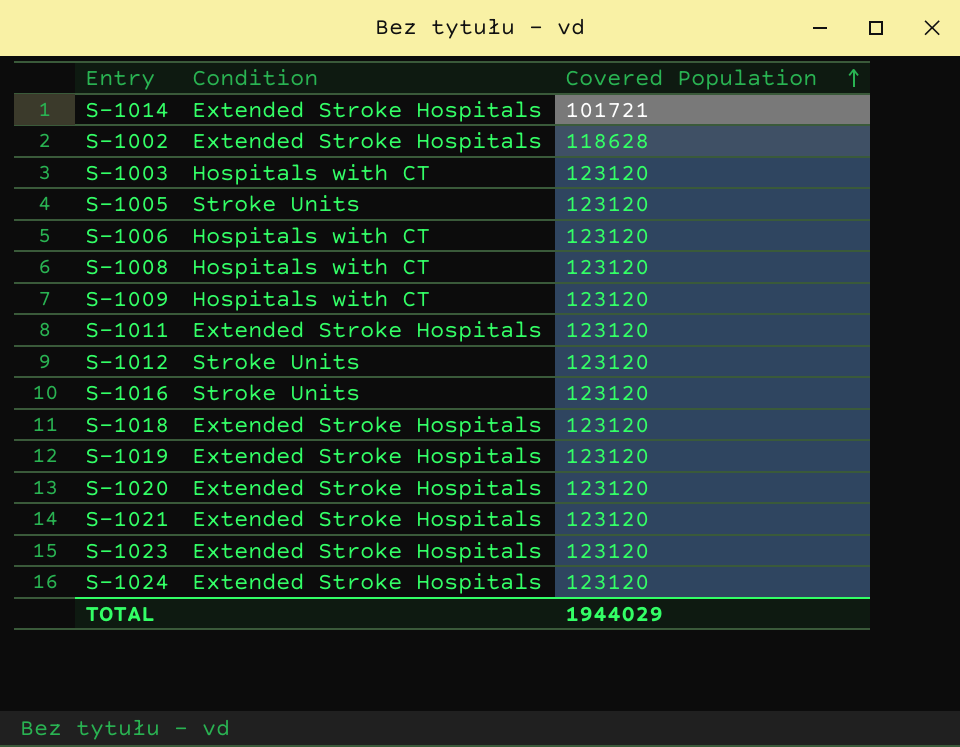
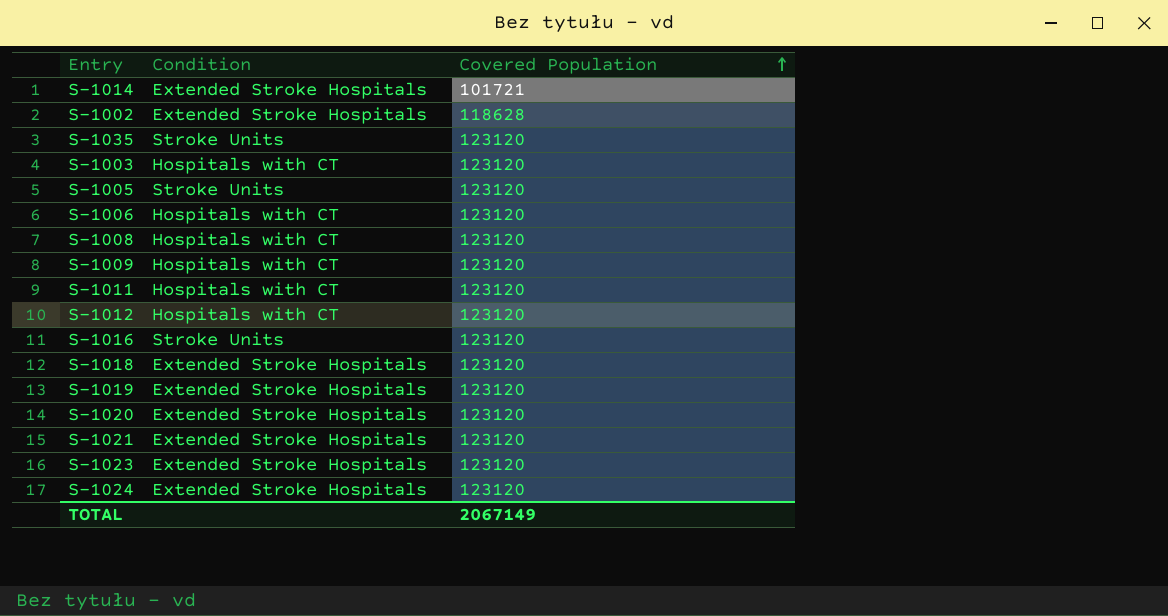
row S-1035: none -> Stroke Units | 123120
S-1011 | Condition: Extended Stroke Hospitals -> Hospitals with CT
S-1012 | Condition: Stroke Units -> Hospitals with CT
TOTAL | Covered Population: 1944029 -> 2067149

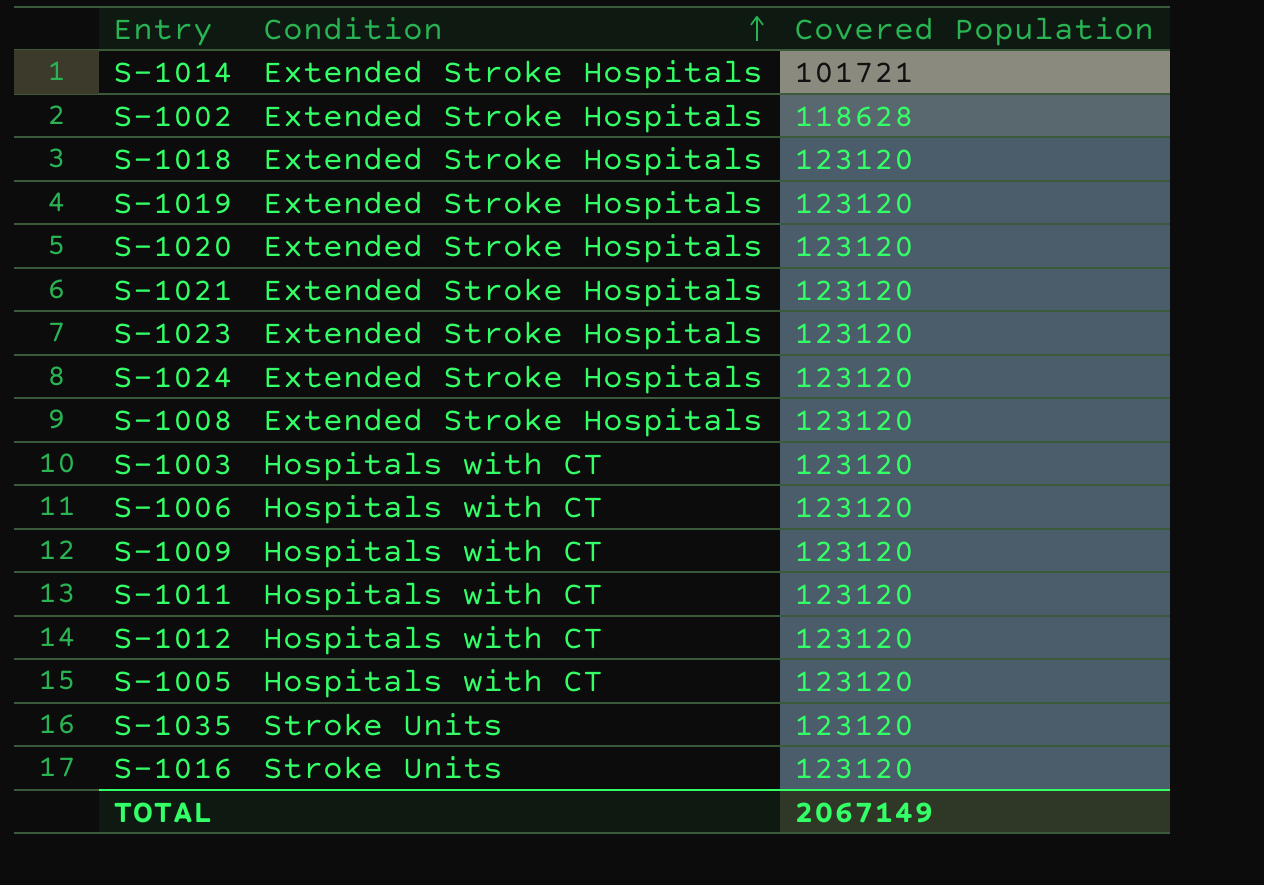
row order: Covered Population ascending -> Condition ascending
S-1008 | Condition: Hospitals with CT -> Extended Stroke Hospitals
S-1005 | Condition: Stroke Units -> Hospitals with CT

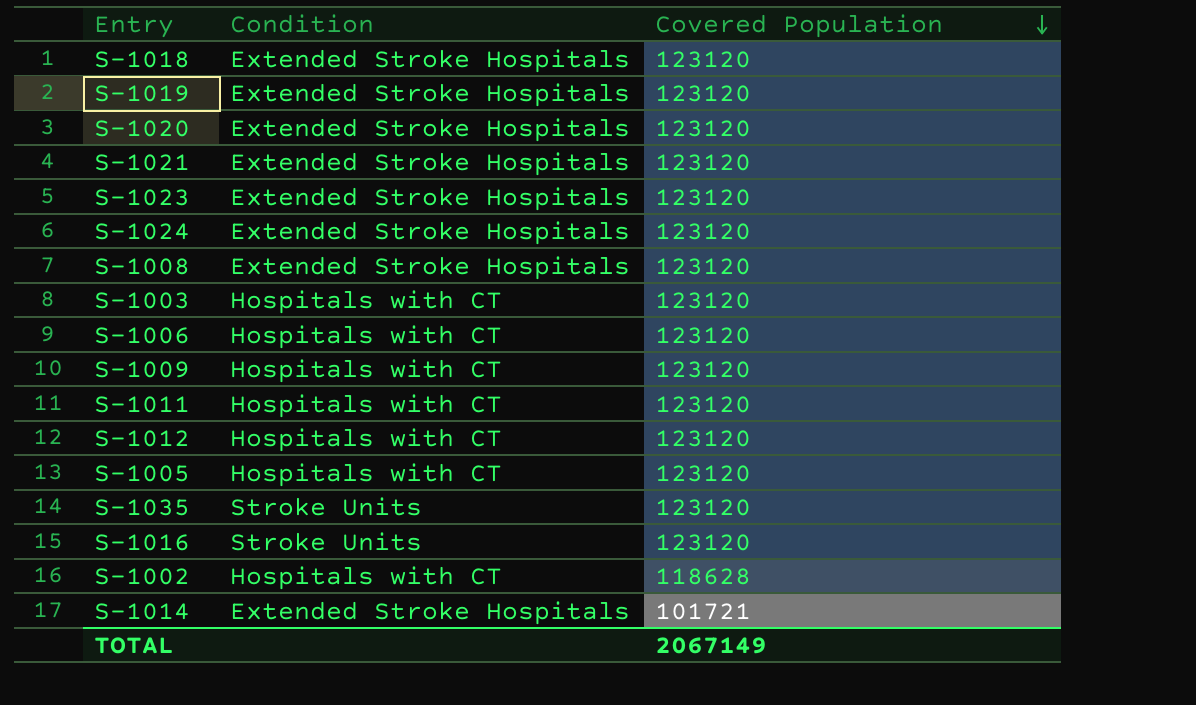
row order: Condition ascending -> Covered Population descending
S-1002 | Condition: Extended Stroke Hospitals -> Hospitals with CT

